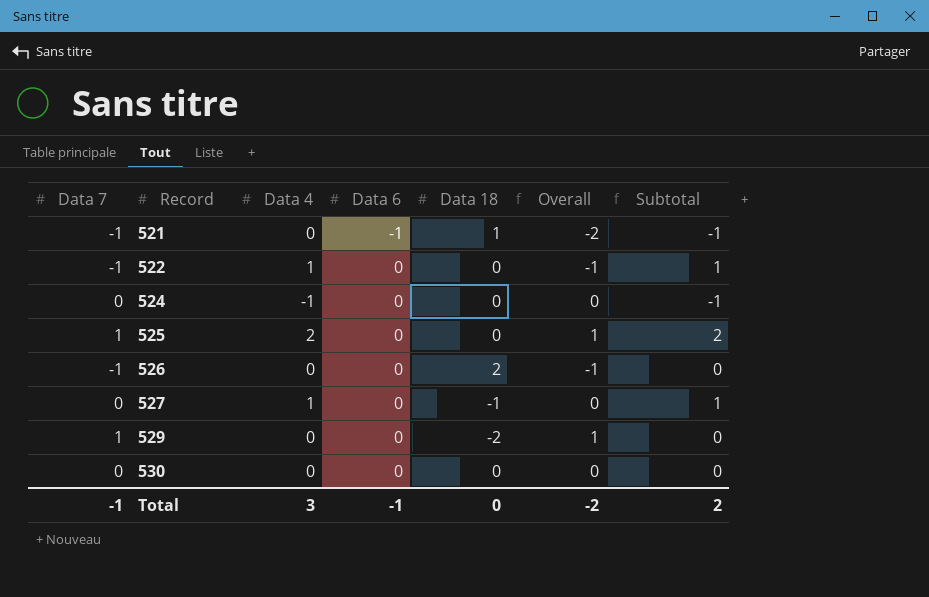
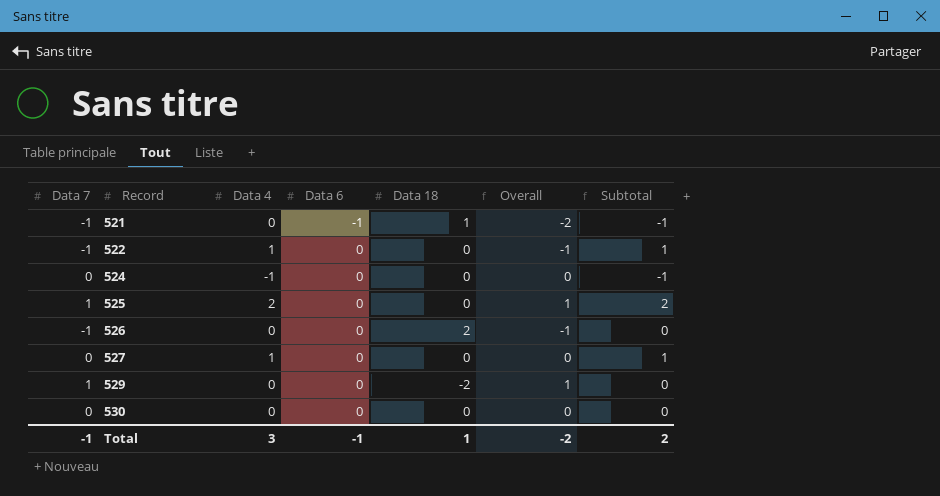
527 | Data 18: -1 -> 0
Total | Data 18: 0 -> 1

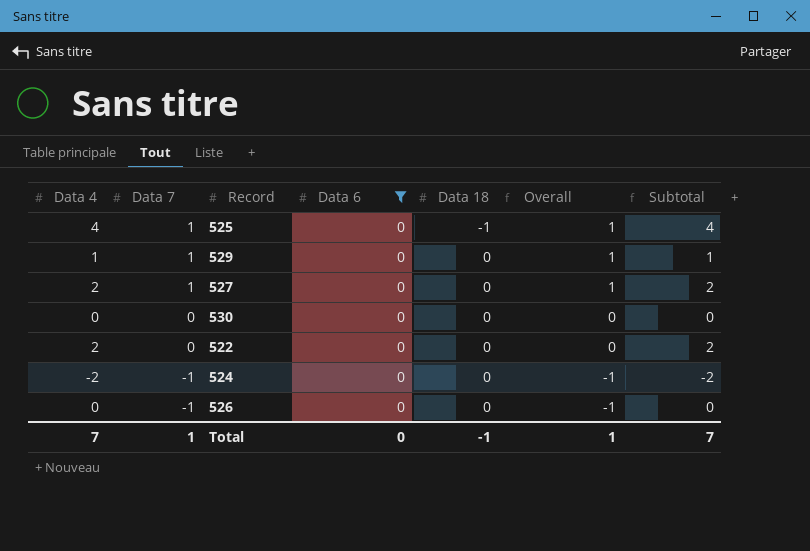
filter: none -> Data 6 = 0
row order: Record ascending -> Data 7 descending
column Data 4 | position: 3 -> 1
525 | Data 4: 2 -> 4
525 | Data 18: 0 -> -1
525 | Subtotal: 2 -> 4
529 | Data 4: 0 -> 1
529 | Data 18: -2 -> 0
529 | Subtotal: 0 -> 1
527 | Data 4: 1 -> 2
527 | Data 7: 0 -> 1
527 | Overall: 0 -> 1
527 | Subtotal: 1 -> 2
522 | Data 4: 1 -> 2
522 | Data 7: -1 -> 0
522 | Overall: -1 -> 0
522 | Subtotal: 1 -> 2
524 | Data 4: -1 -> -2
524 | Data 7: 0 -> -1
524 | Overall: 0 -> -1
524 | Subtotal: -1 -> -2
526 | Data 18: 2 -> 0
Total | Data 4: 3 -> 7
Total | Data 7: -1 -> 1
Total | Data 6: -1 -> 0
Total | Data 18: 1 -> -1
Total | Overall: -2 -> 1
Total | Subtotal: 2 -> 7

